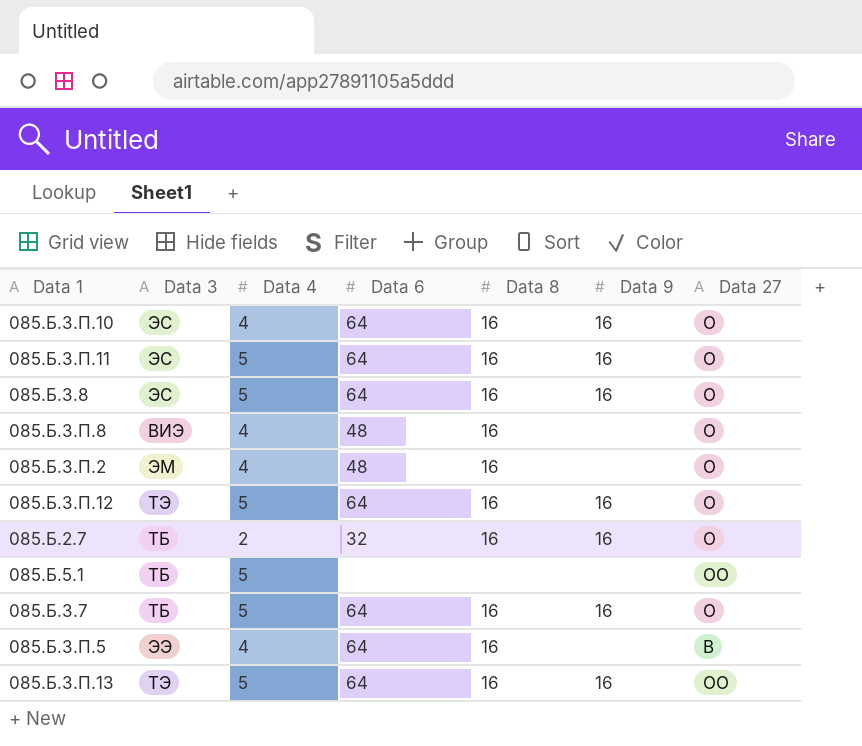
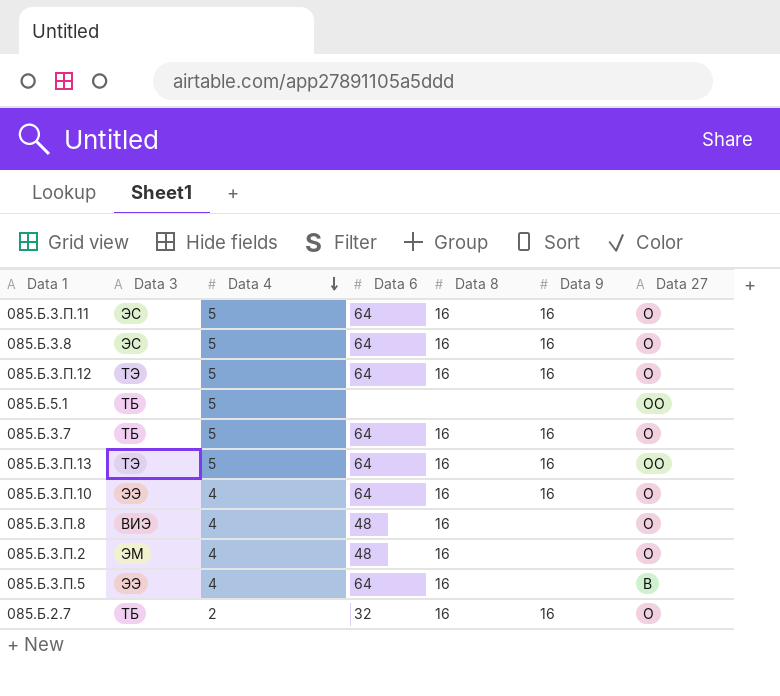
row order: none -> Data 4 descending
085.Б.3.П.10 | Data 3: ЭС -> ЭЭ

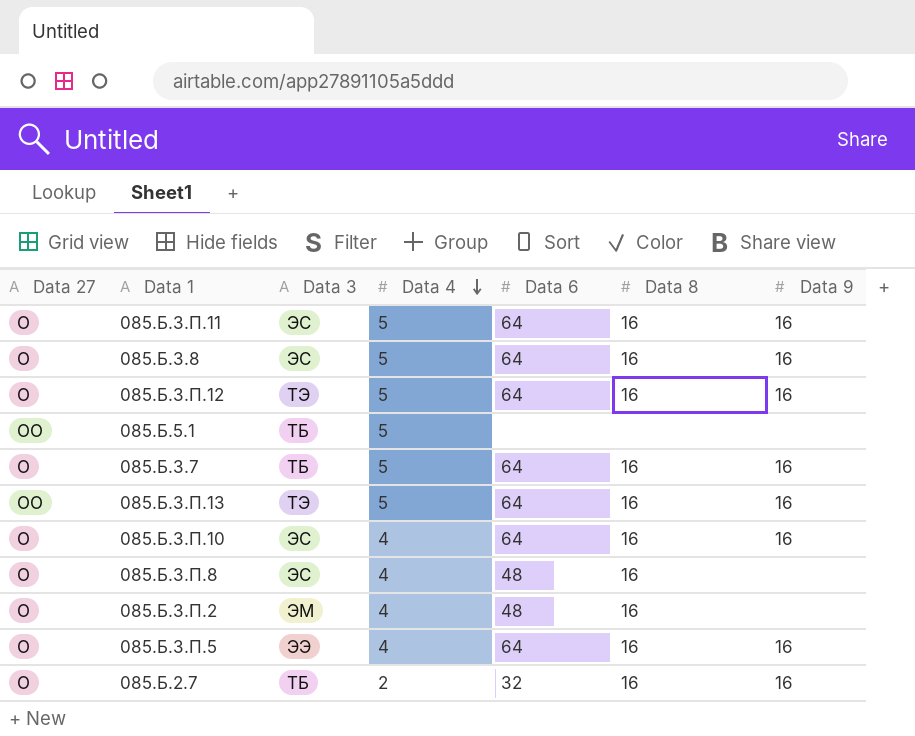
column Data 27 | position: 7 -> 1
085.Б.3.П.10 | Data 3: ЭЭ -> ЭС
085.Б.3.П.8 | Data 3: ВИЭ -> ЭС
085.Б.3.П.5 | Data 27: В -> О
085.Б.3.П.5 | Data 9: none -> 16

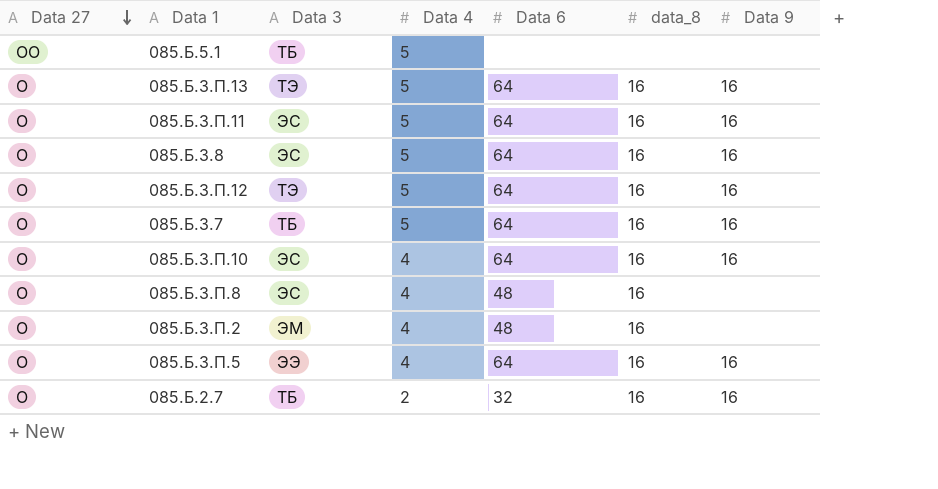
row order: Data 4 descending -> Data 27 descending
column name: Data 8 -> data_8
085.Б.3.П.13 | Data 27: ОО -> О

